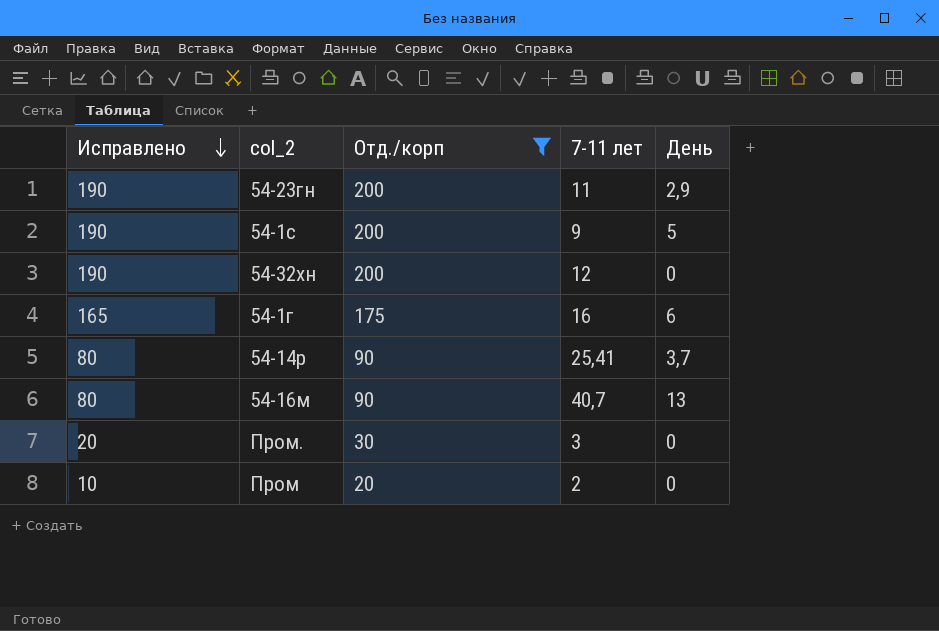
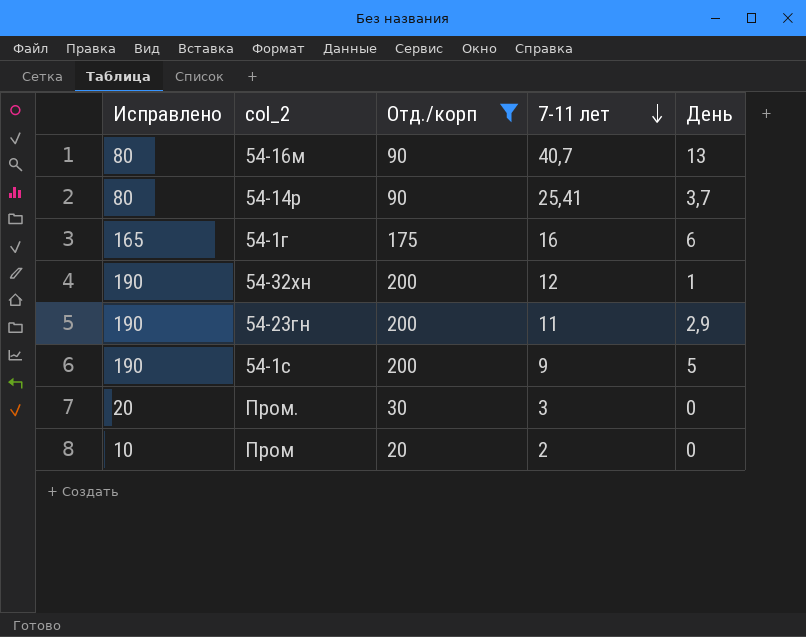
row order: Исправлено descending -> 7-11 лет descending
54-32хн | День: 0 -> 1

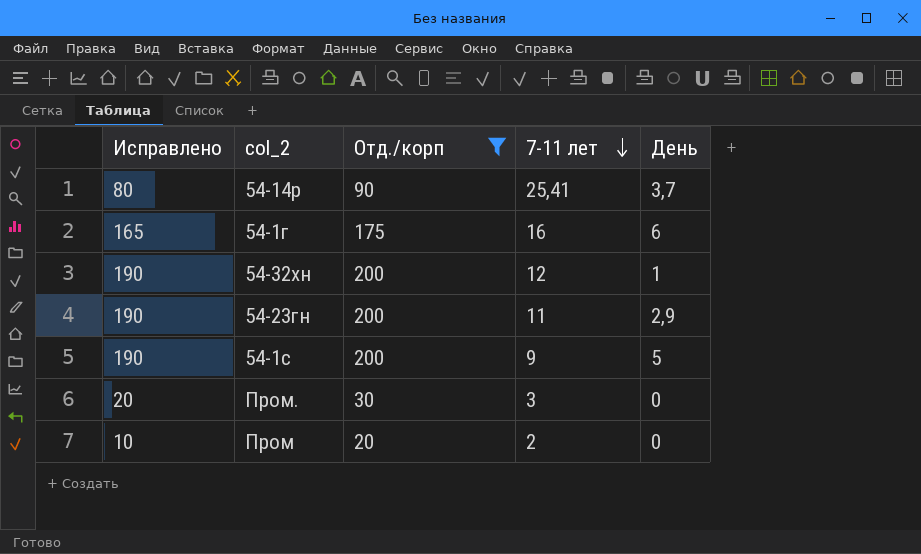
row 54-16м: 80 | 90 | 40,7 | 13 -> none

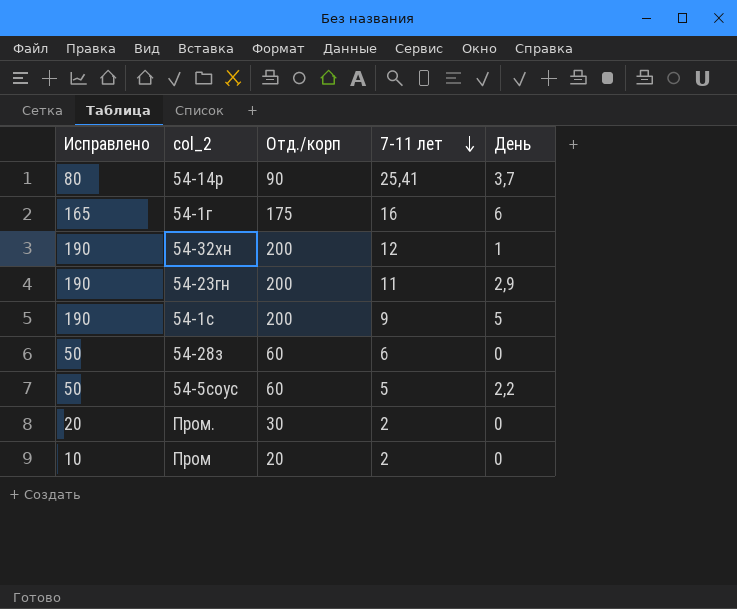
filter: Отд./корп != 60 -> none
Пром. | 7-11 лет: 3 -> 2

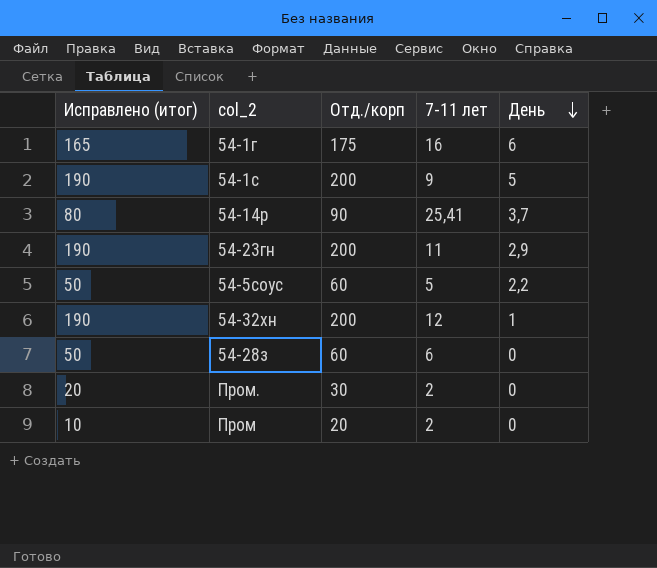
row order: 7-11 лет descending -> День descending
column name: Исправлено -> Исправлено (итог)

